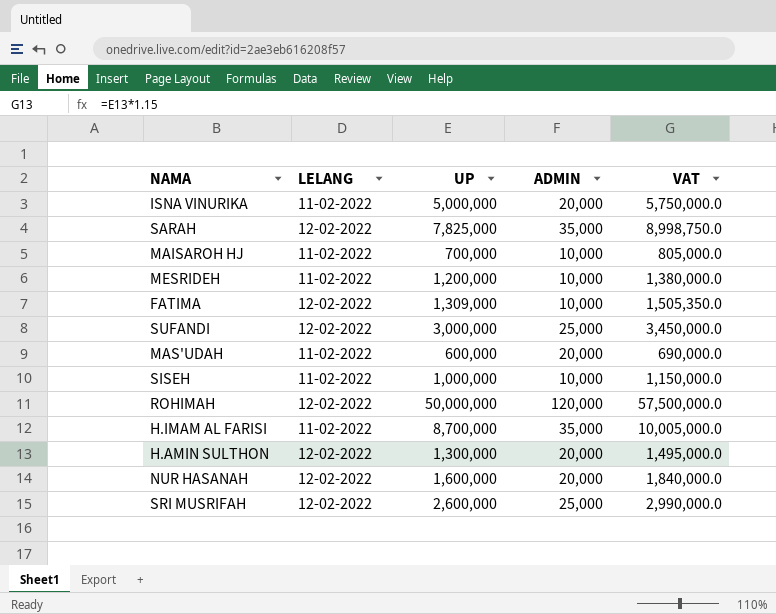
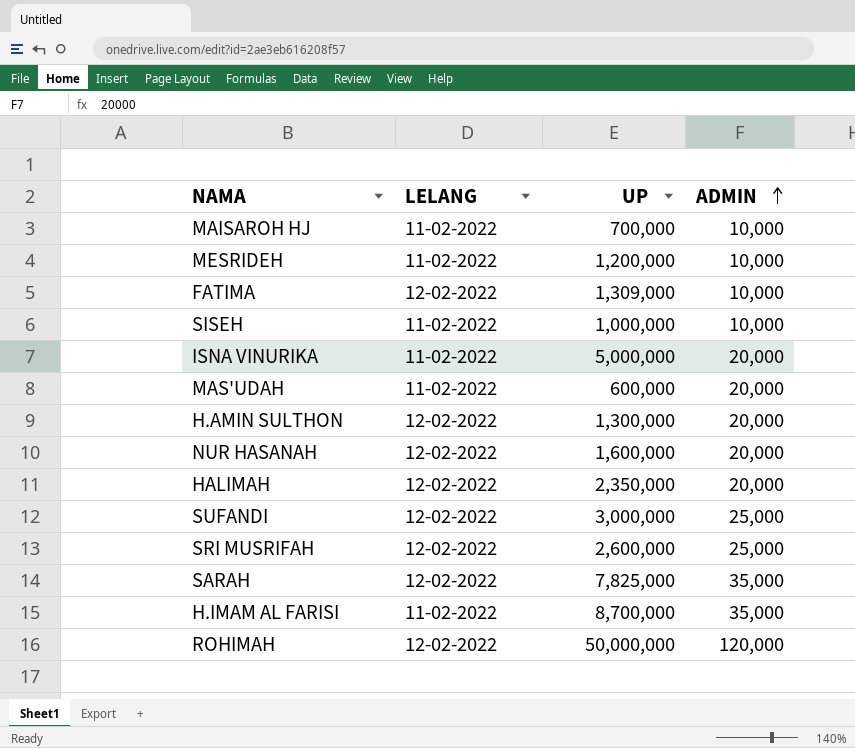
row order: none -> ADMIN ascending
column VAT | formula: [UP] * 1.15 -> none
row HALIMAH: none -> 12-02-2022 | 2,350,000 | 20,000

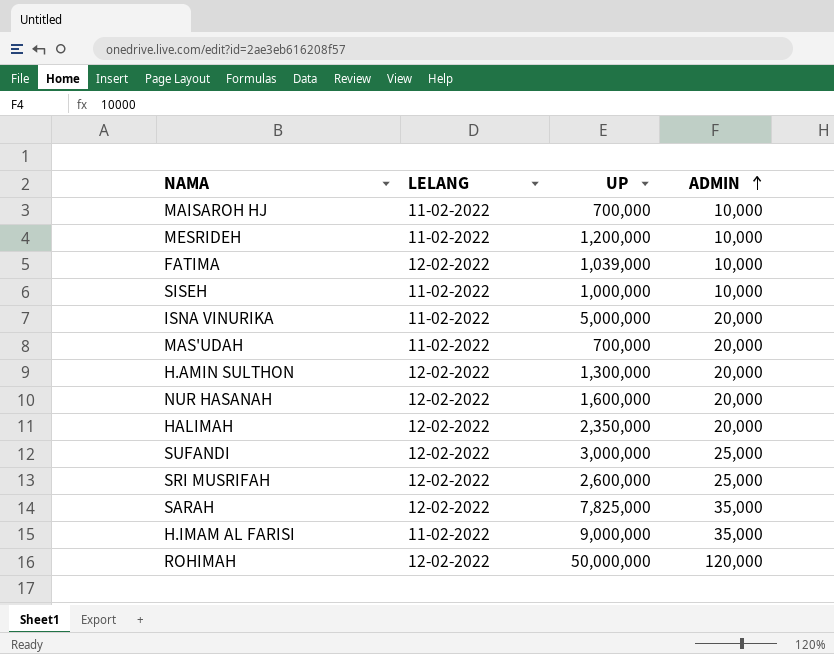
FATIMA | UP: 1,309,000 -> 1,039,000
MAS'UDAH | UP: 600,000 -> 700,000
H.IMAM AL FARISI | UP: 8,700,000 -> 9,000,000

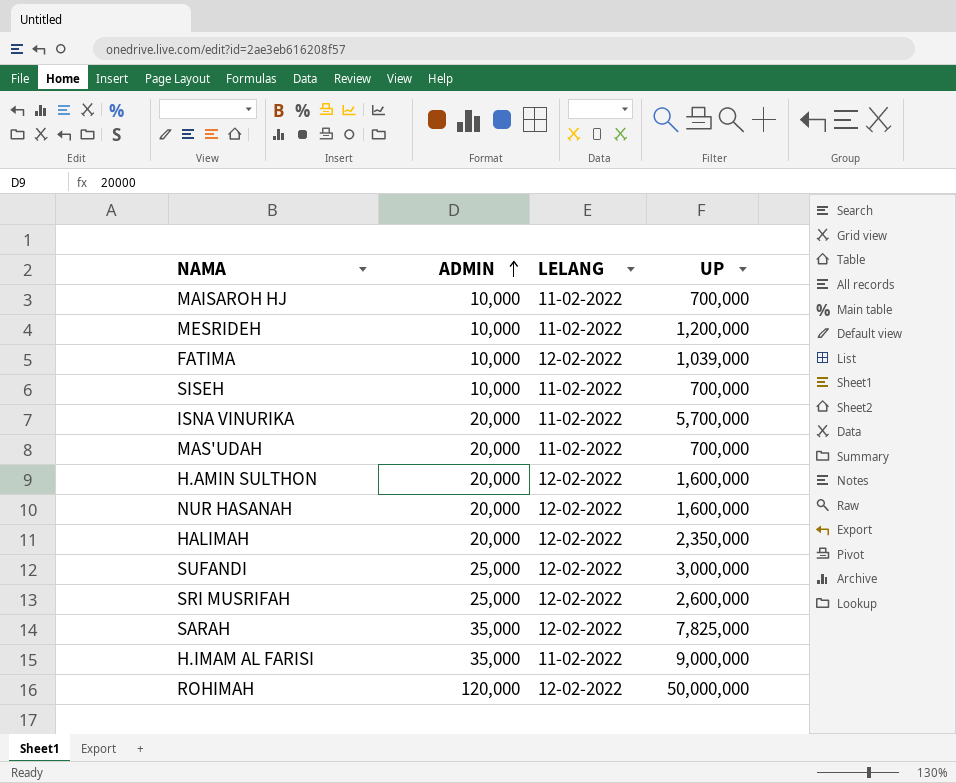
column ADMIN | position: 4 -> 2
SISEH | UP: 1,000,000 -> 700,000
ISNA VINURIKA | UP: 5,000,000 -> 5,700,000
H.AMIN SULTHON | UP: 1,300,000 -> 1,600,000

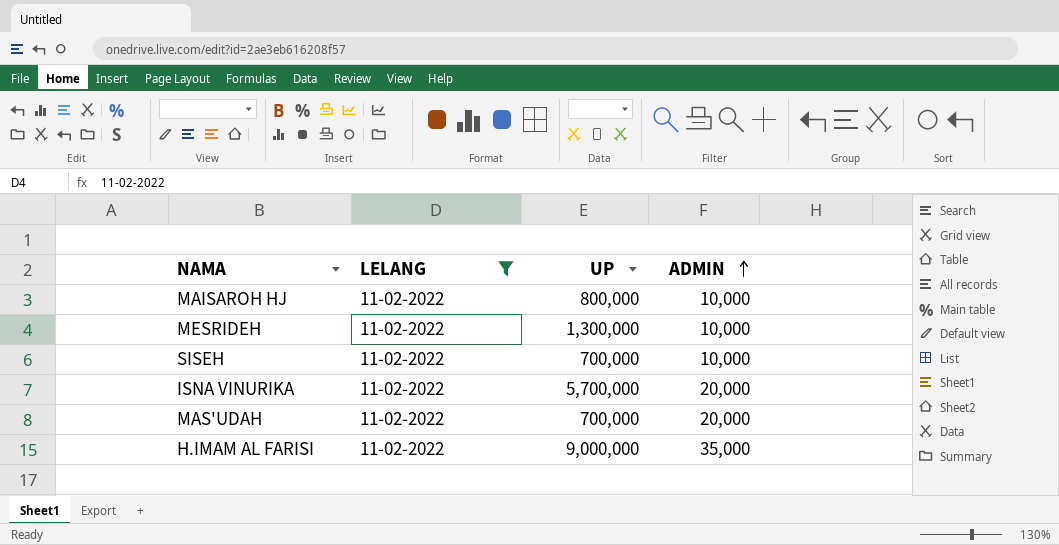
filter: none -> LELANG = 11-02-2022
column ADMIN | position: 2 -> 4
MAISAROH HJ | UP: 700,000 -> 800,000
MESRIDEH | UP: 1,200,000 -> 1,300,000

